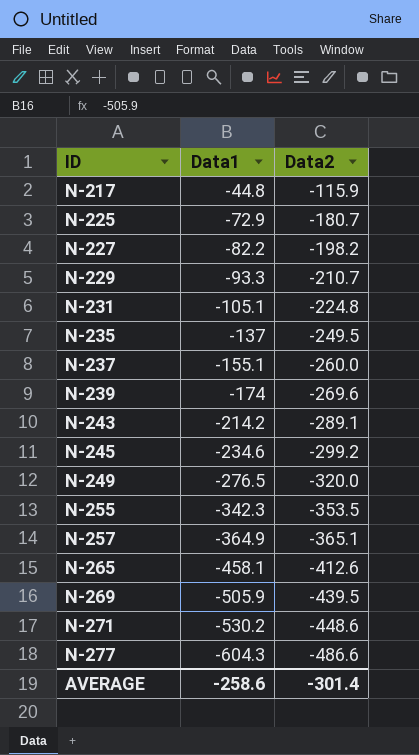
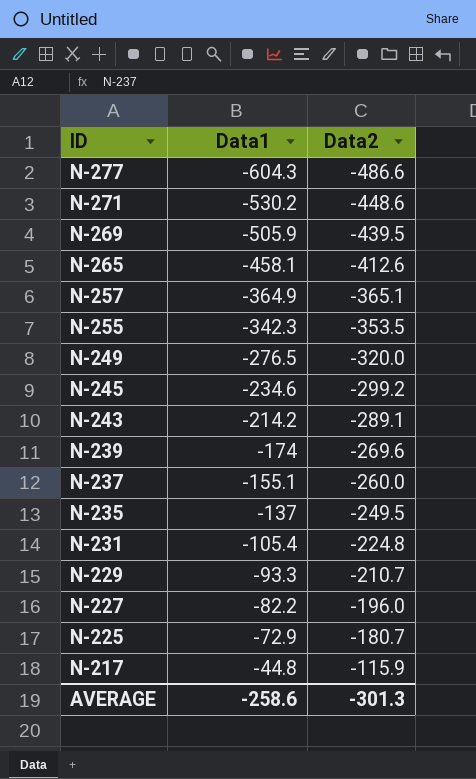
row order: ID ascending -> ID descending
N-231 | Data1: -105.1 -> -105.4
N-227 | Data2: -198.2 -> -196.0
AVERAGE | Data2: -301.4 -> -301.3

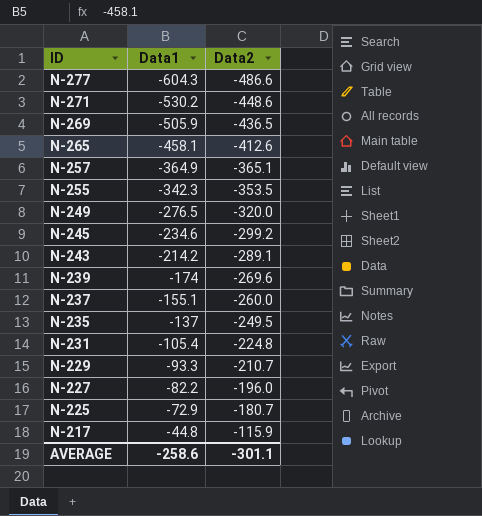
N-269 | Data2: -439.5 -> -436.5
AVERAGE | Data2: -301.3 -> -301.1

